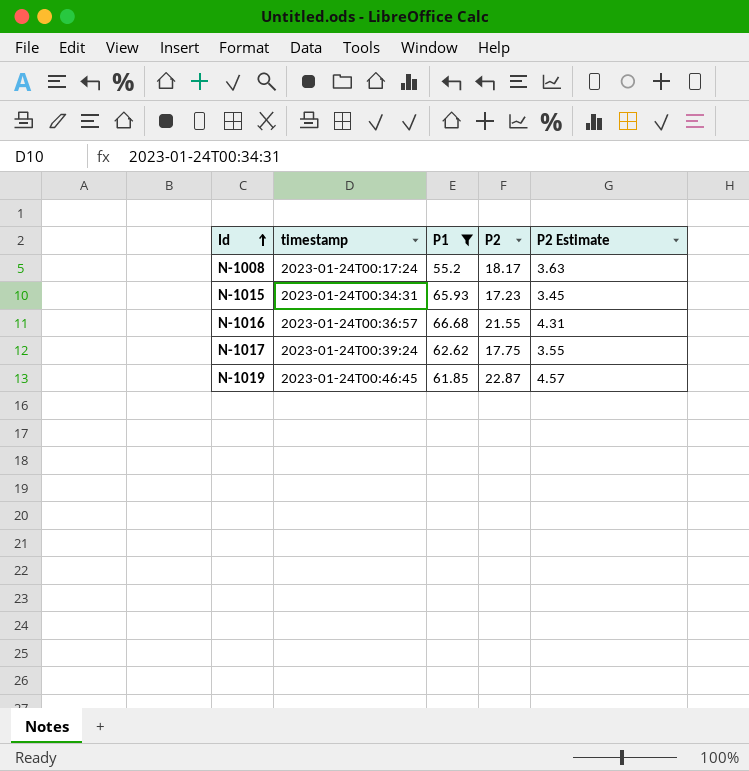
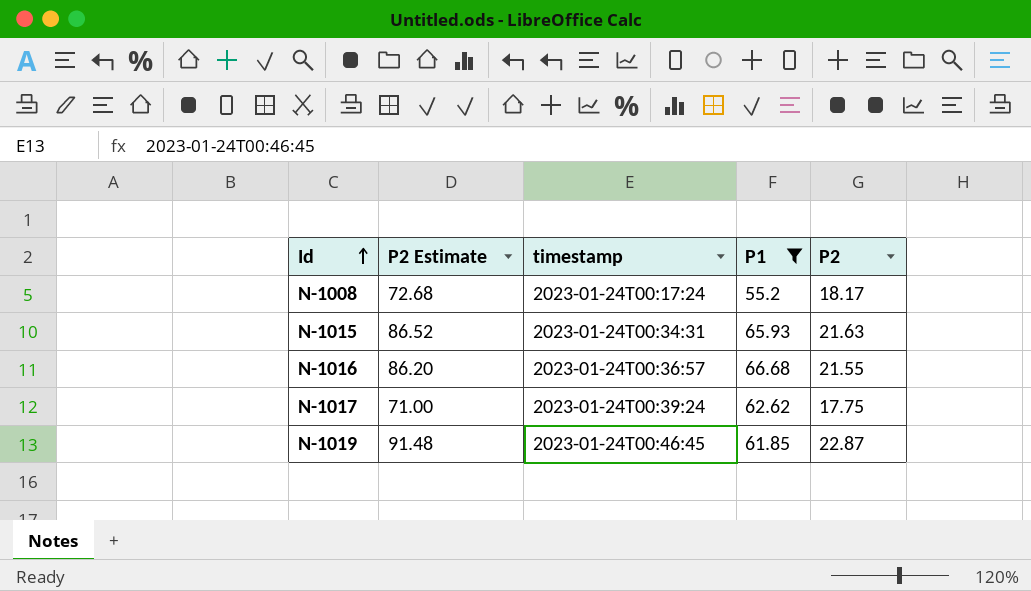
column P2 Estimate | formula: [P2] * 0.2 -> [P2] * 4
column P2 Estimate | position: 5 -> 2
N-1015 | P2: 17.23 -> 21.63

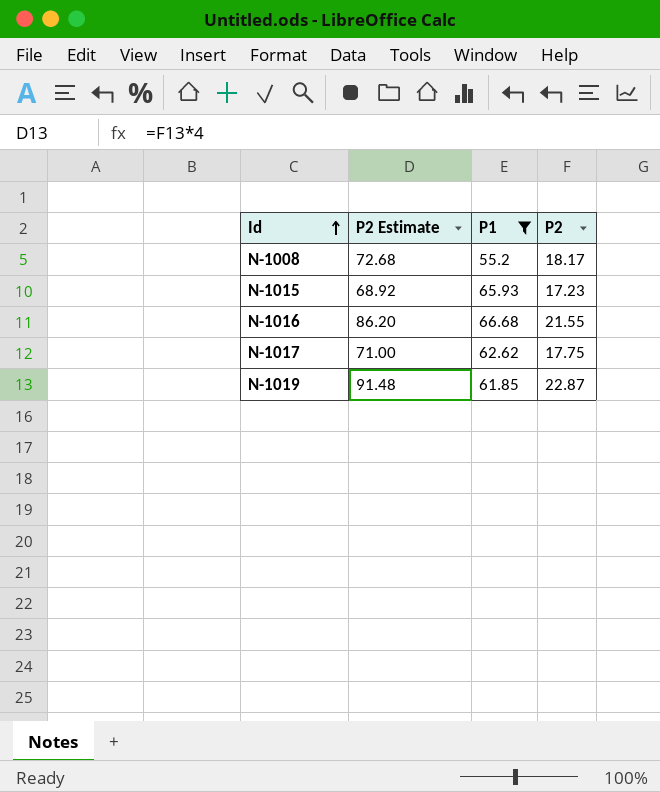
column timestamp | position: 3 -> none
N-1015 | P2 Estimate: 86.52 -> 68.92
N-1015 | P2: 21.63 -> 17.23

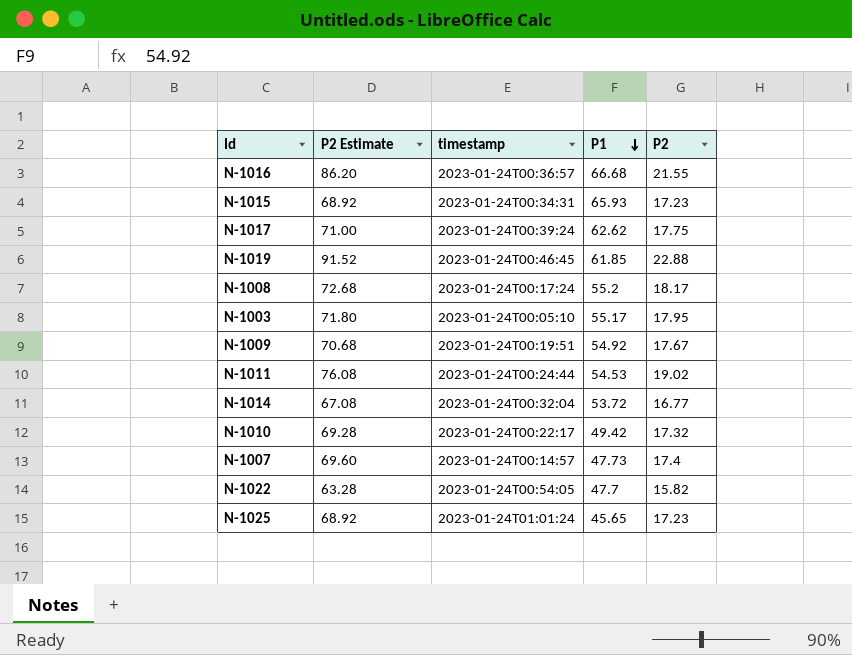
filter: P1 >= 55.2 -> none
row order: Id ascending -> P1 descending
column timestamp | position: none -> 3
N-1019 | P2 Estimate: 91.48 -> 91.52
N-1019 | P2: 22.87 -> 22.88

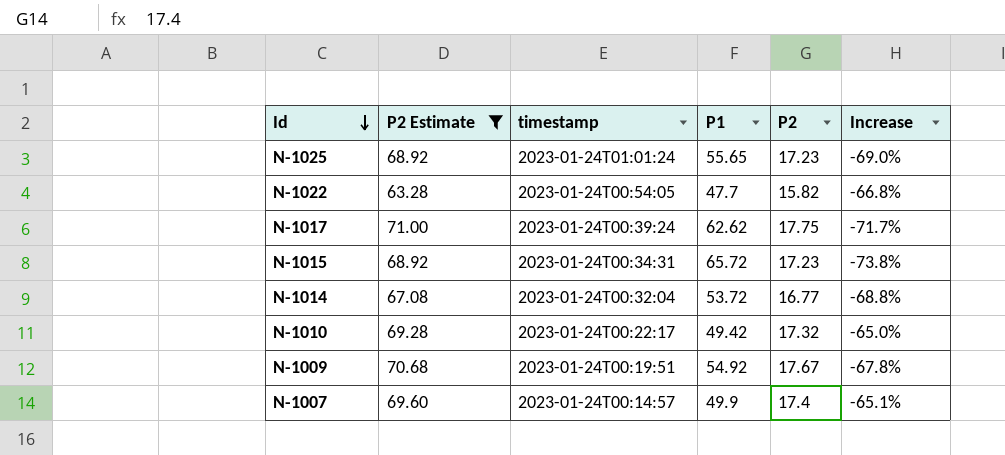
filter: none -> P2 Estimate <= 71.00
row order: P1 descending -> Id descending
column Increase | formula: none -> ([P2] - [P1]) / [P1]
N-1025 | P1: 45.65 -> 55.65
N-1015 | P1: 65.93 -> 65.72
N-1007 | P1: 47.73 -> 49.9

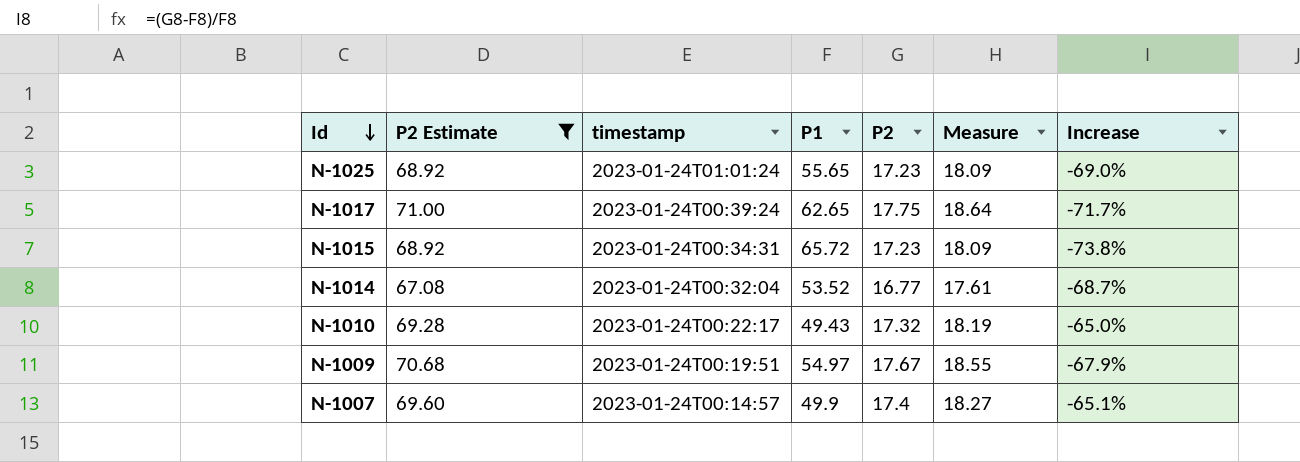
column Measure | formula: none -> [P2] * 1.05
row N-1022: 63.28 | 2023-01-24T00:54:05 | 47.7 | 15.82 | -66.8% -> none
N-1017 | P1: 62.62 -> 62.65
N-1014 | P1: 53.72 -> 53.52
N-1014 | Increase: -68.8% -> -68.7%
N-1010 | P1: 49.42 -> 49.43
N-1009 | P1: 54.92 -> 54.97
N-1009 | Increase: -67.8% -> -67.9%

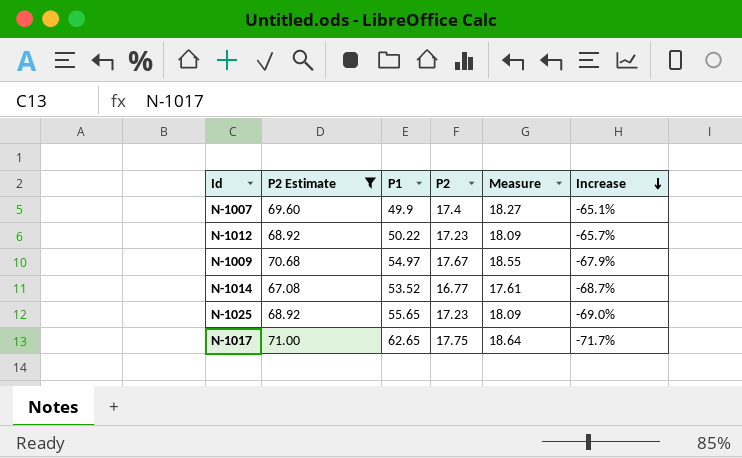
row order: Id descending -> Increase descending
column timestamp | position: 3 -> none
row N-1015: 68.92 | 2023-01-24T00:34:31 | 65.72 | 17.23 | 18.09 | -73.8% -> none
row N-1010: 69.28 | 2023-01-24T00:22:17 | 49.43 | 17.32 | 18.19 | -65.0% -> none
row N-1012: none -> 68.92 | 50.22 | 17.23 | 18.09 | -65.7%

